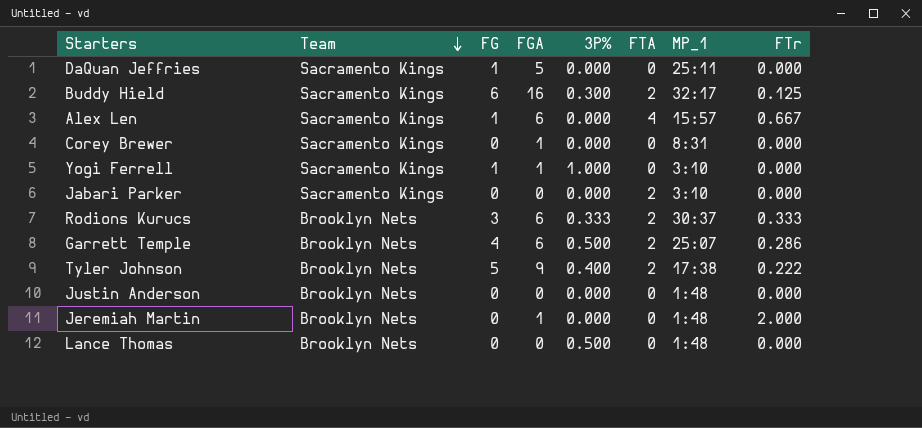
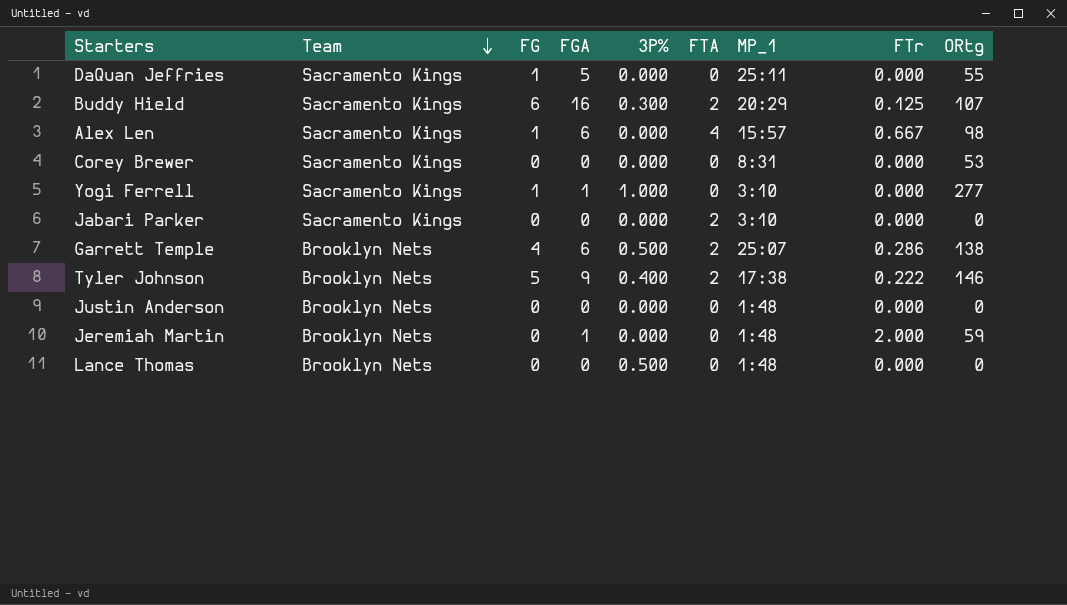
column ORtg | position: none -> 9
row Rodions Kurucs: Brooklyn Nets | 3 | 6 | 0.333 | 2 | 30:37 | 0.333 -> none
Buddy Hield | MP_1: 32:17 -> 20:29
Corey Brewer | FGA: 1 -> 0

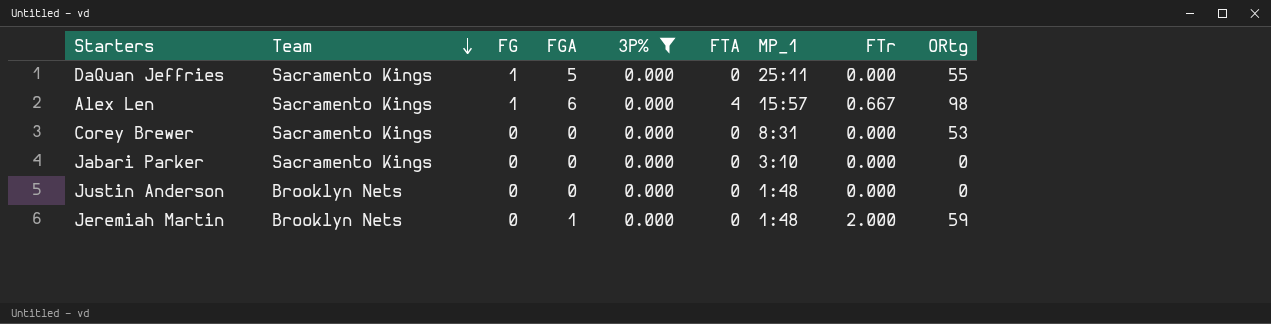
filter: none -> 3P% = 0.000
Jabari Parker | FTA: 2 -> 0

